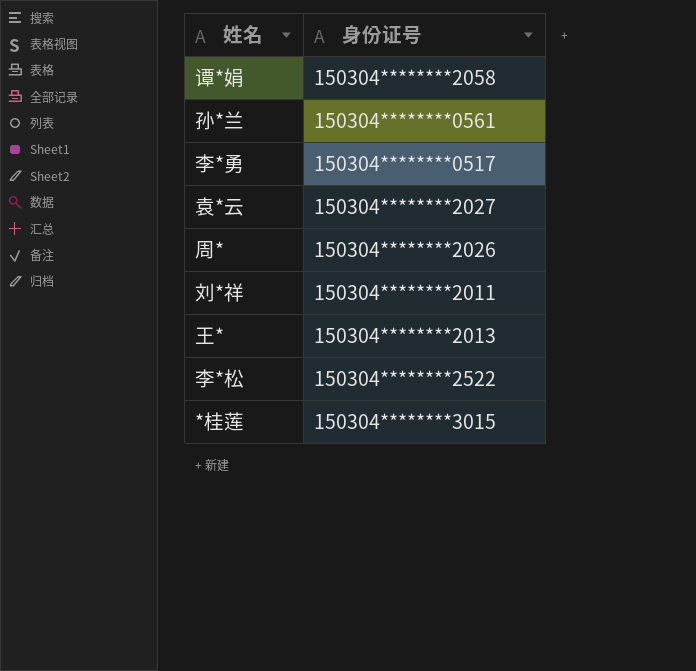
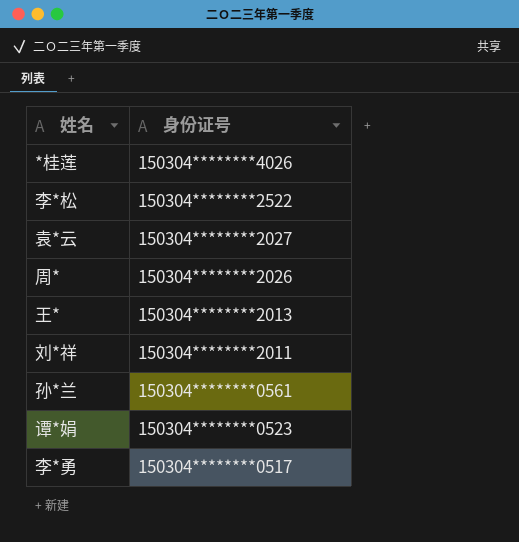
row order: none -> 身份证号 descending
*桂莲 | 身份证号: 150304********3015 -> 150304********4026
谭*娟 | 身份证号: 150304********2058 -> 150304********0523

